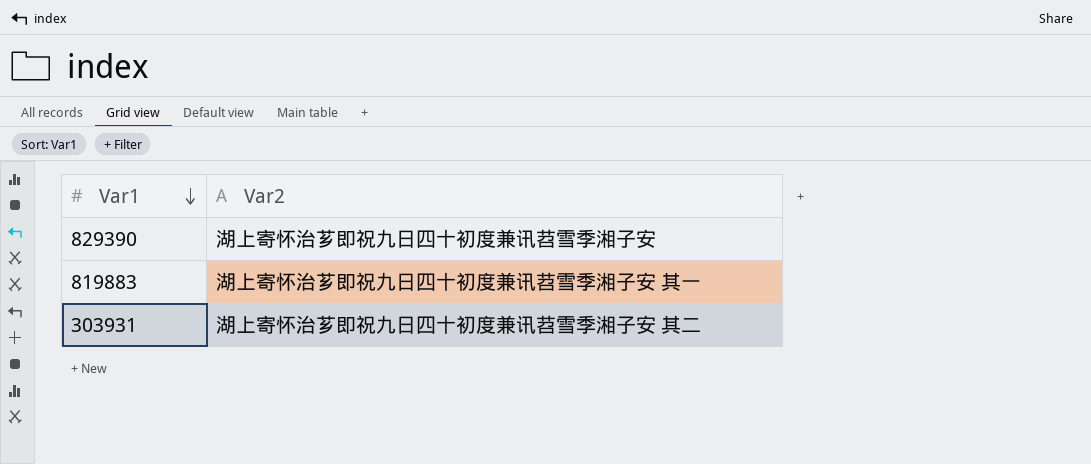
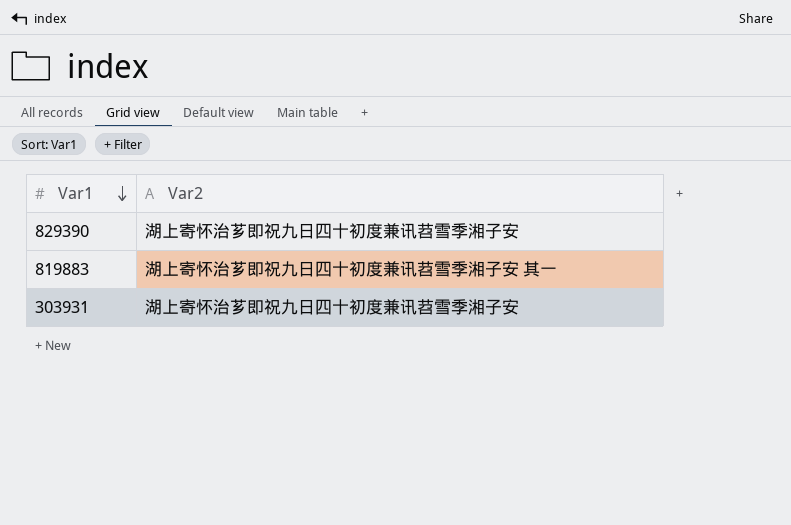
303931 | Var2: 湖上寄怀治芗即祝九日四十初度兼讯苕雪季湘子安 其二 -> 湖上寄怀治芗即祝九日四十初度兼讯苕雪季湘子安

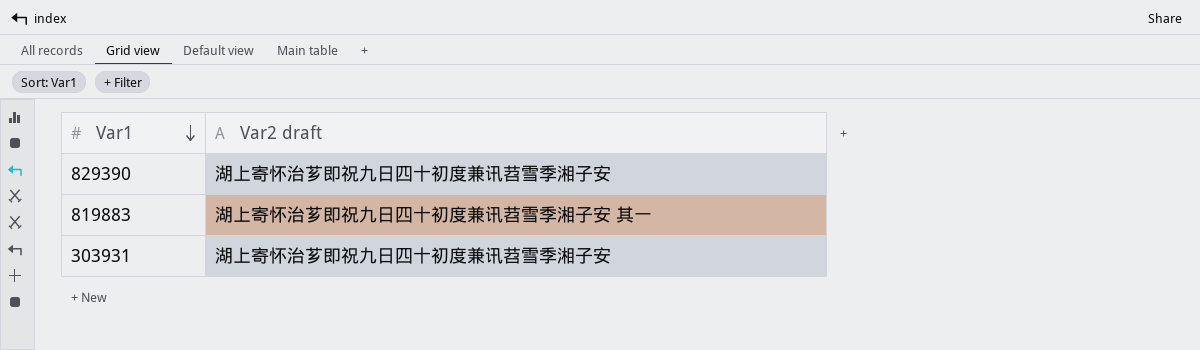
column name: Var2 -> Var2 draft

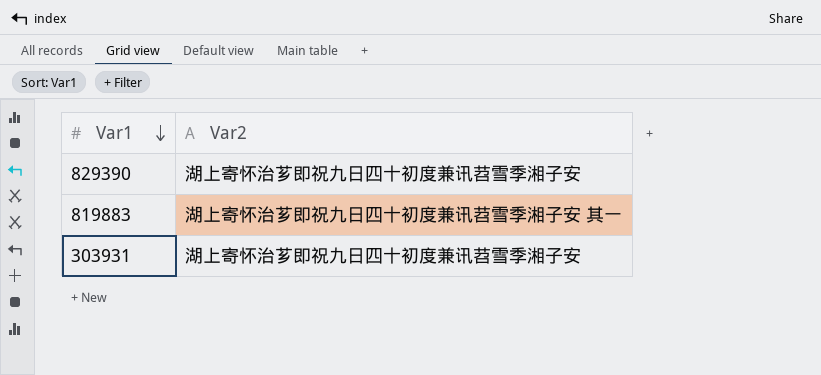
column name: Var2 draft -> Var2

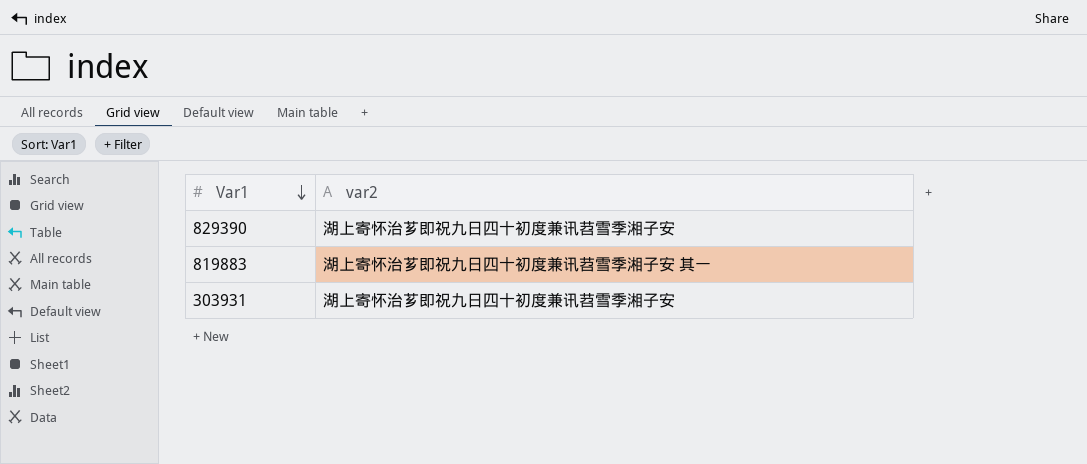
column name: Var2 -> var2

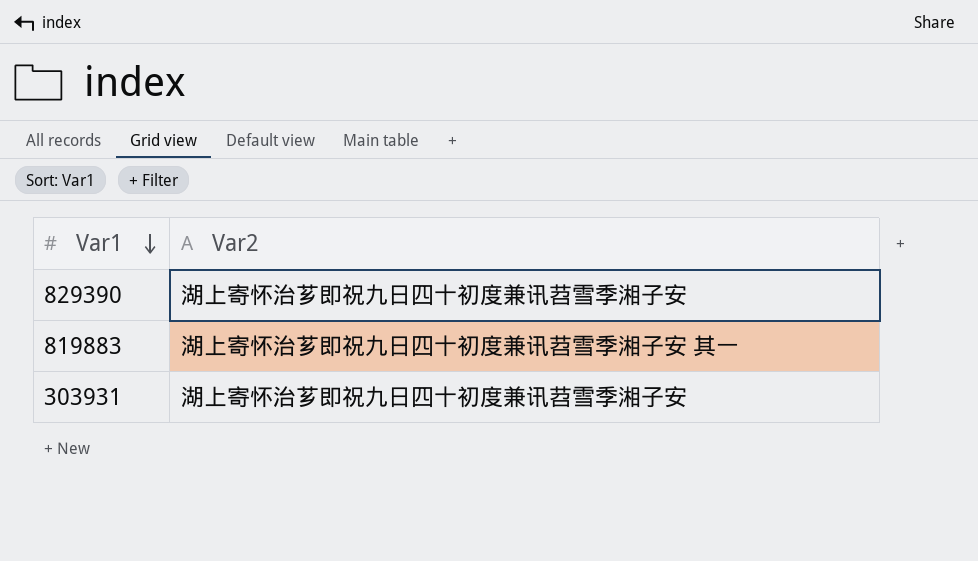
column name: var2 -> Var2

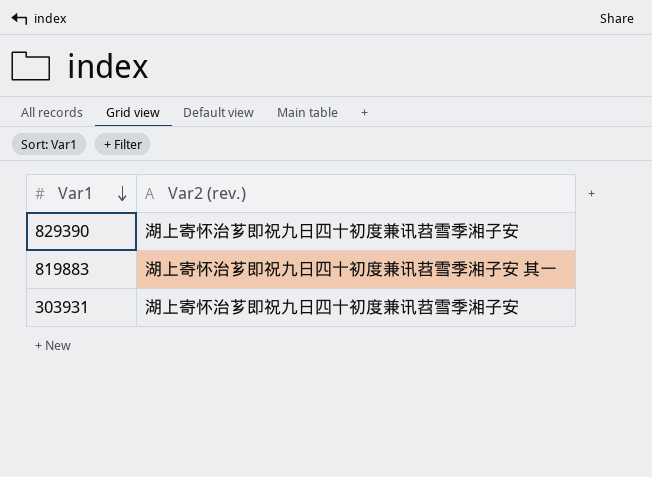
column name: Var2 -> Var2 (rev.)

